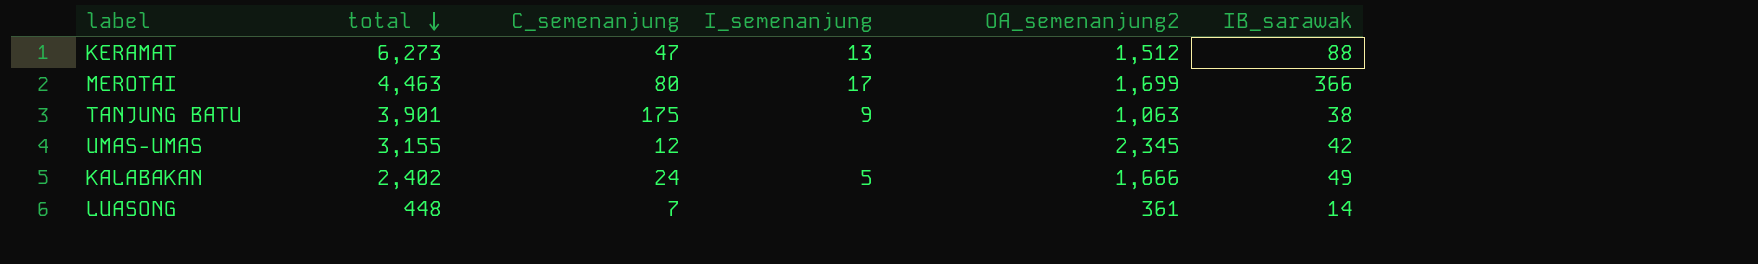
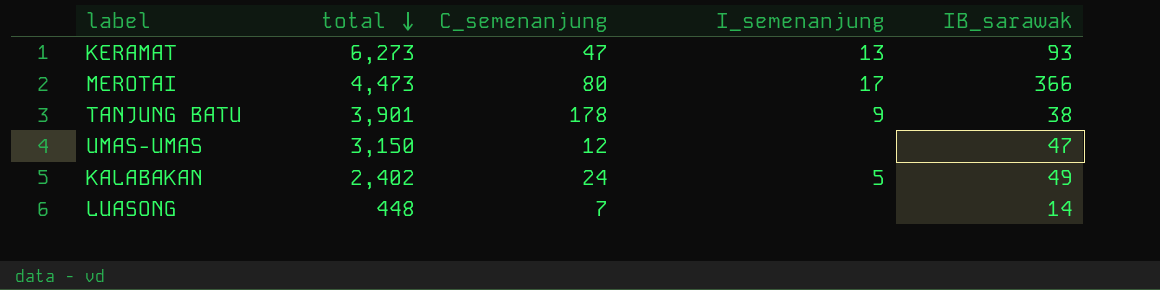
column OA_semenanjung2 | position: 5 -> none
KERAMAT | IB_sarawak: 88 -> 93
MEROTAI | total: 4,463 -> 4,473
TANJUNG BATU | C_semenanjung: 175 -> 178
UMAS-UMAS | total: 3,155 -> 3,150
UMAS-UMAS | IB_sarawak: 42 -> 47

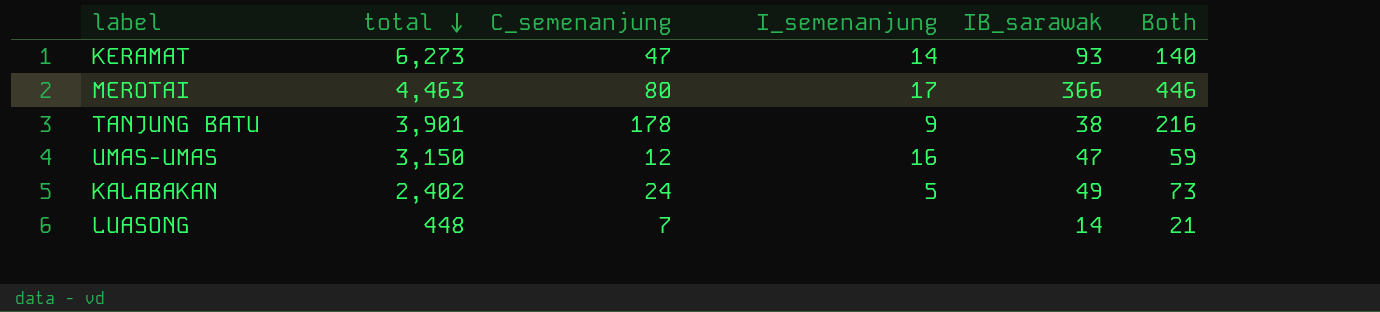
column Both | formula: none -> [C_semenanjung] + [IB_sarawak]
KERAMAT | I_semenanjung: 13 -> 14
MEROTAI | total: 4,473 -> 4,463
UMAS-UMAS | I_semenanjung: none -> 16

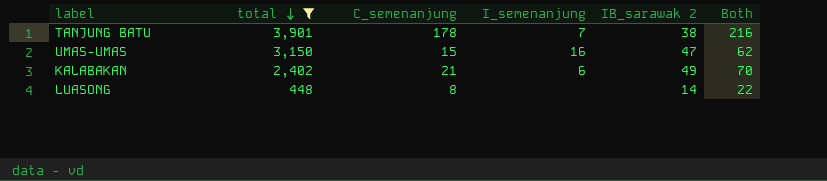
filter: none -> total <= 3,901
column name: IB_sarawak -> IB_sarawak 2
TANJUNG BATU | I_semenanjung: 9 -> 7
UMAS-UMAS | C_semenanjung: 12 -> 15
UMAS-UMAS | Both: 59 -> 62
KALABAKAN | C_semenanjung: 24 -> 21
KALABAKAN | I_semenanjung: 5 -> 6
KALABAKAN | Both: 73 -> 70
LUASONG | C_semenanjung: 7 -> 8
LUASONG | Both: 21 -> 22

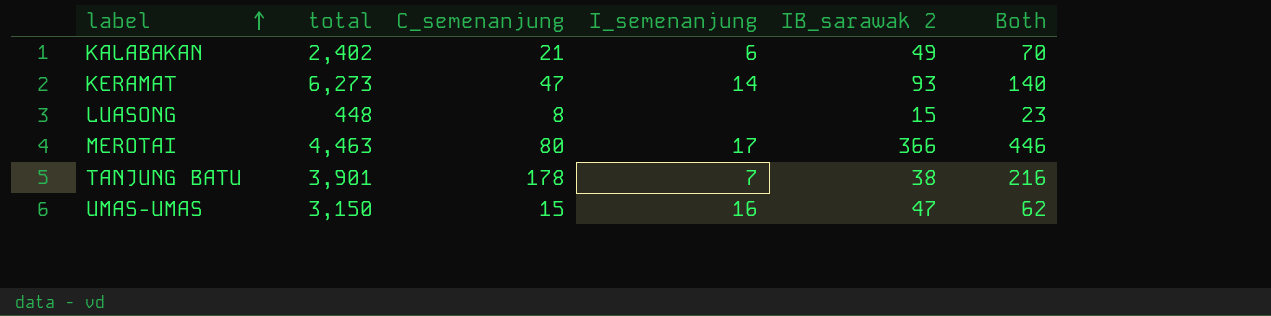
filter: total <= 3,901 -> none
row order: total descending -> label ascending
LUASONG | IB_sarawak 2: 14 -> 15
LUASONG | Both: 22 -> 23

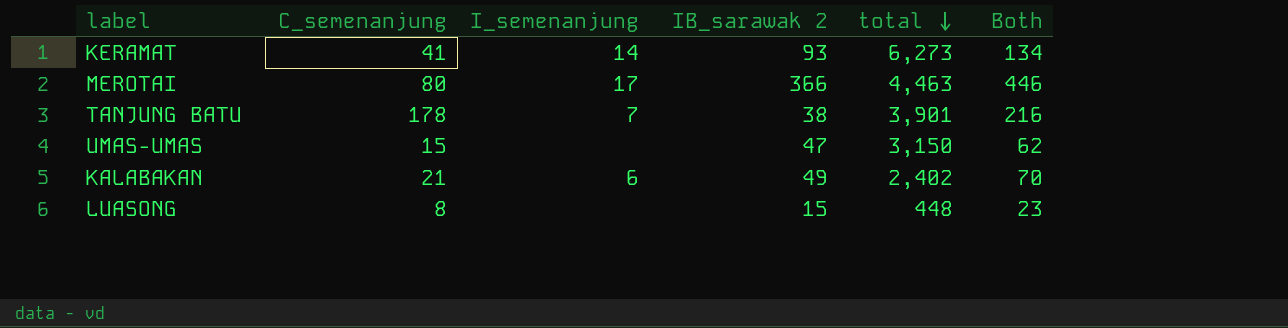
row order: label ascending -> total descending
column total | position: 2 -> 5
KERAMAT | C_semenanjung: 47 -> 41
KERAMAT | Both: 140 -> 134
UMAS-UMAS | I_semenanjung: 16 -> none

